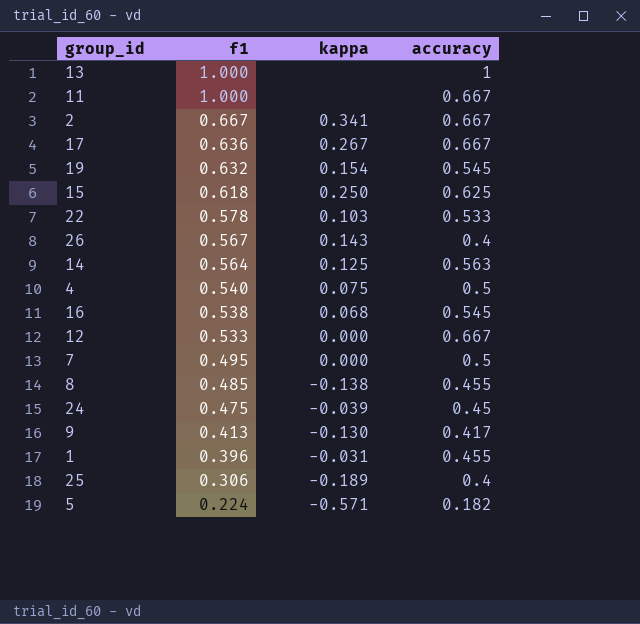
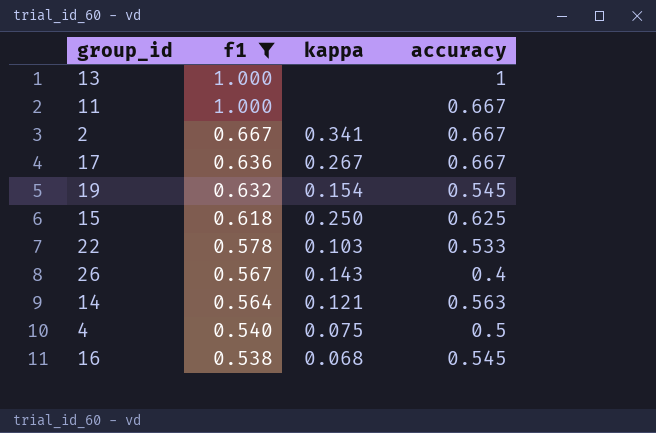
filter: none -> f1 >= 0.538
14 | kappa: 0.125 -> 0.121

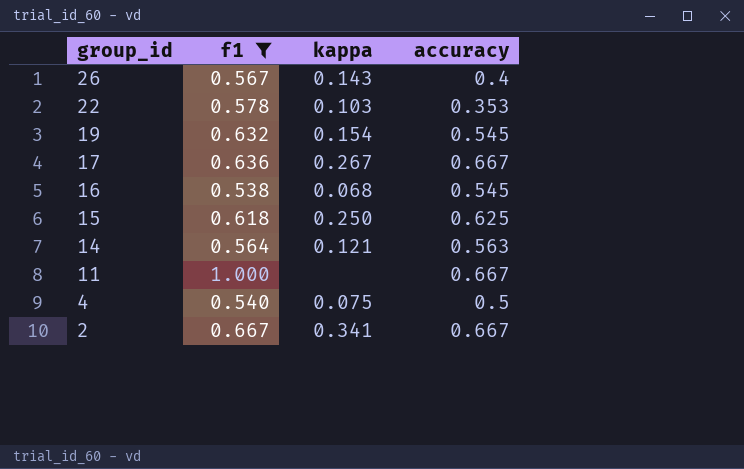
row order: f1 descending -> group_id descending
row 13: 1.000 | none | 1 -> none
22 | accuracy: 0.533 -> 0.353

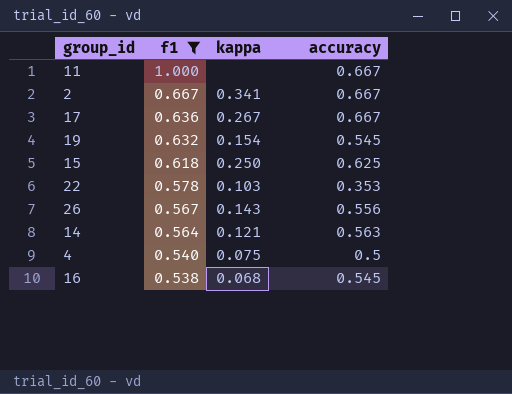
row order: group_id descending -> f1 descending
26 | accuracy: 0.4 -> 0.556

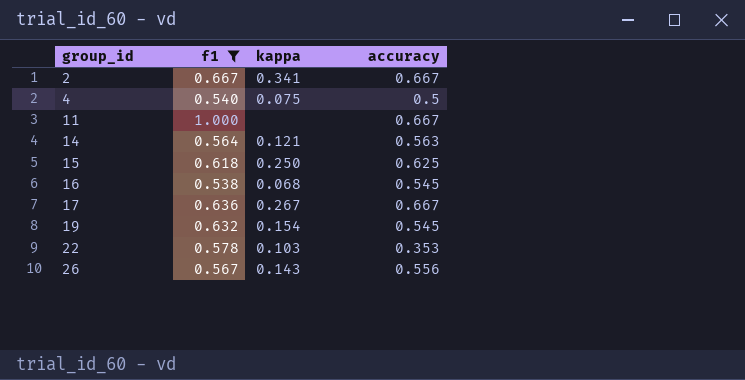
row order: f1 descending -> group_id ascending

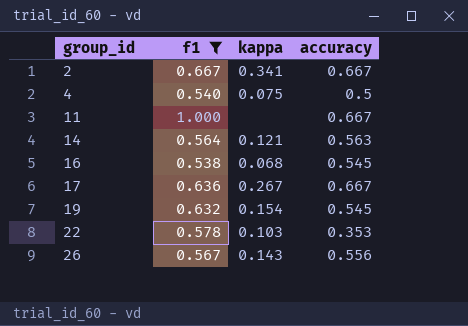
row 15: 0.618 | 0.250 | 0.625 -> none

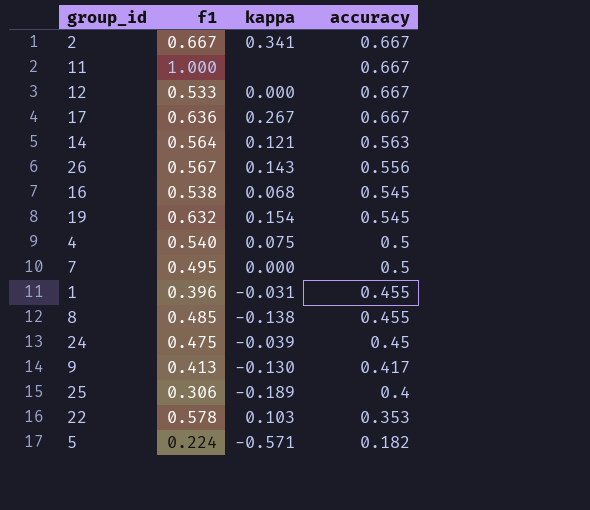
filter: f1 >= 0.538 -> none
row order: group_id ascending -> accuracy descending

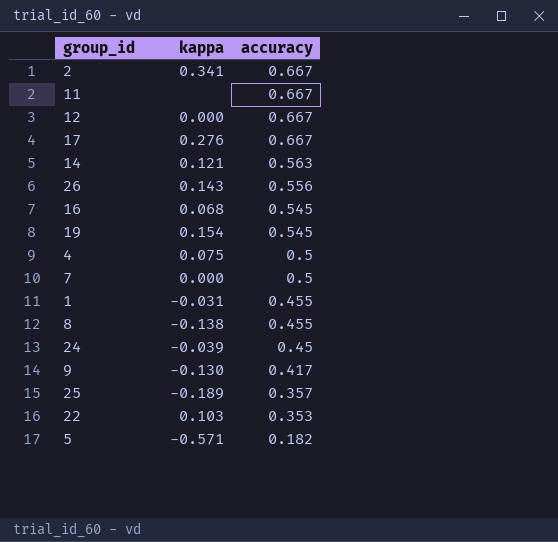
column f1 | position: 2 -> none
17 | kappa: 0.267 -> 0.276
25 | accuracy: 0.4 -> 0.357

